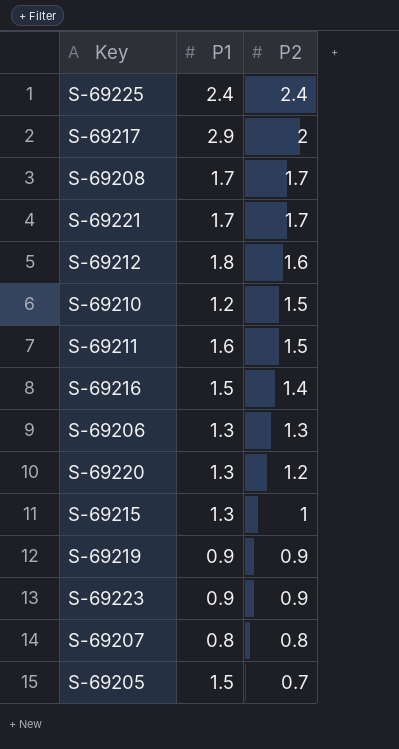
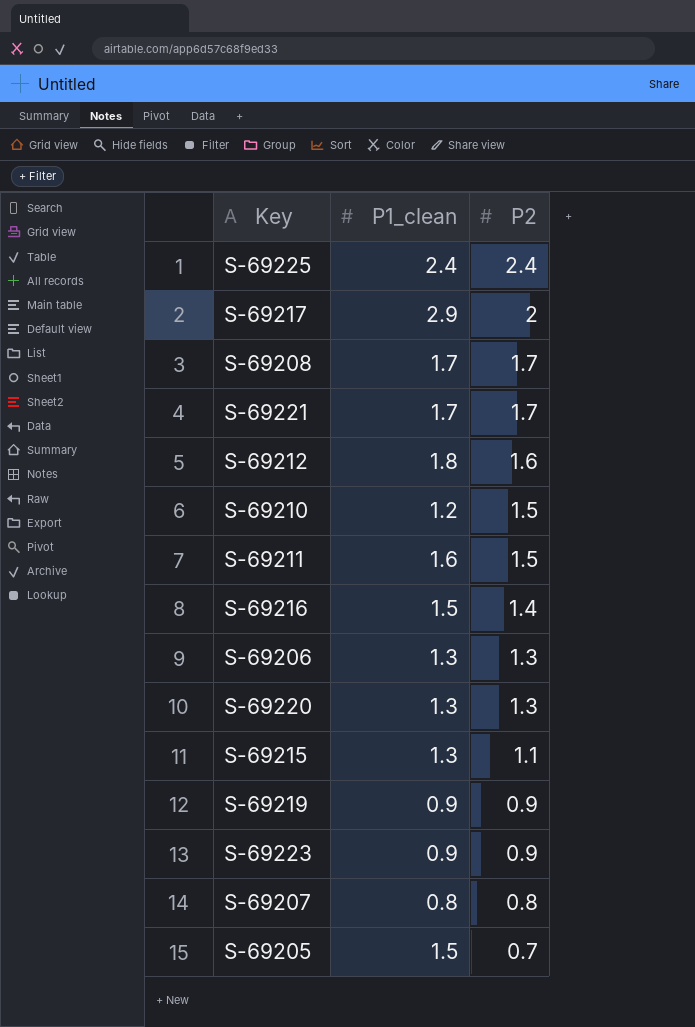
column name: P1 -> P1_clean
S-69220 | P2: 1.2 -> 1.3
S-69215 | P2: 1 -> 1.1

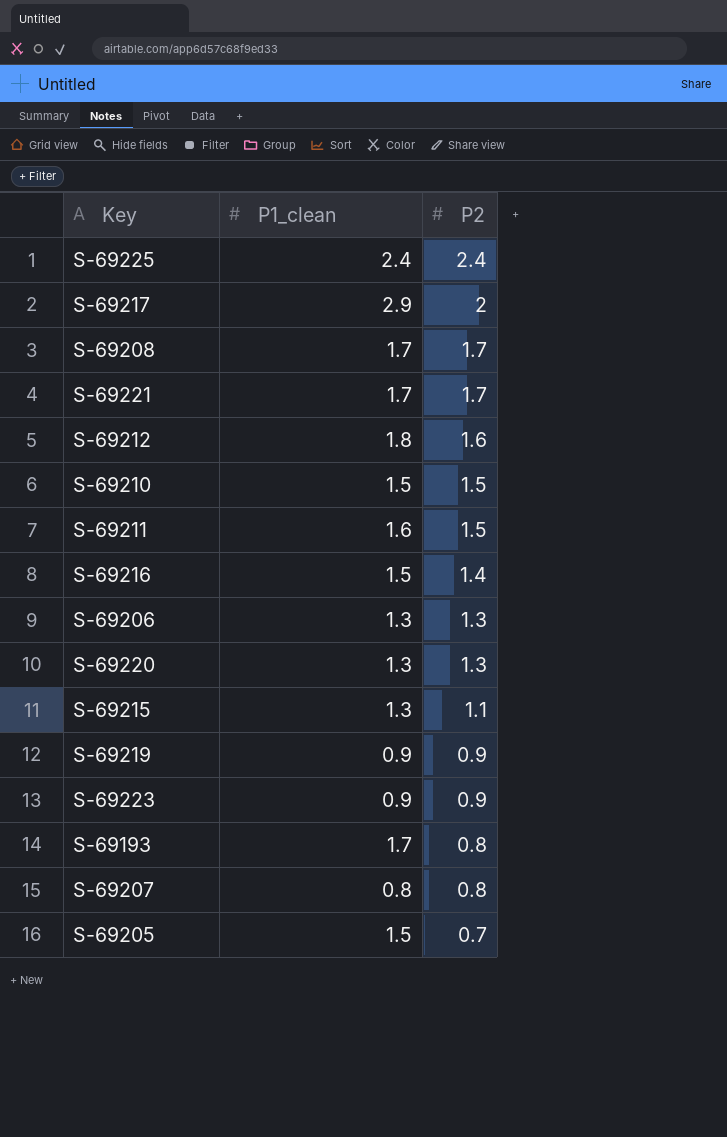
S-69210 | P1_clean: 1.2 -> 1.5
row S-69193: none -> 1.7 | 0.8

